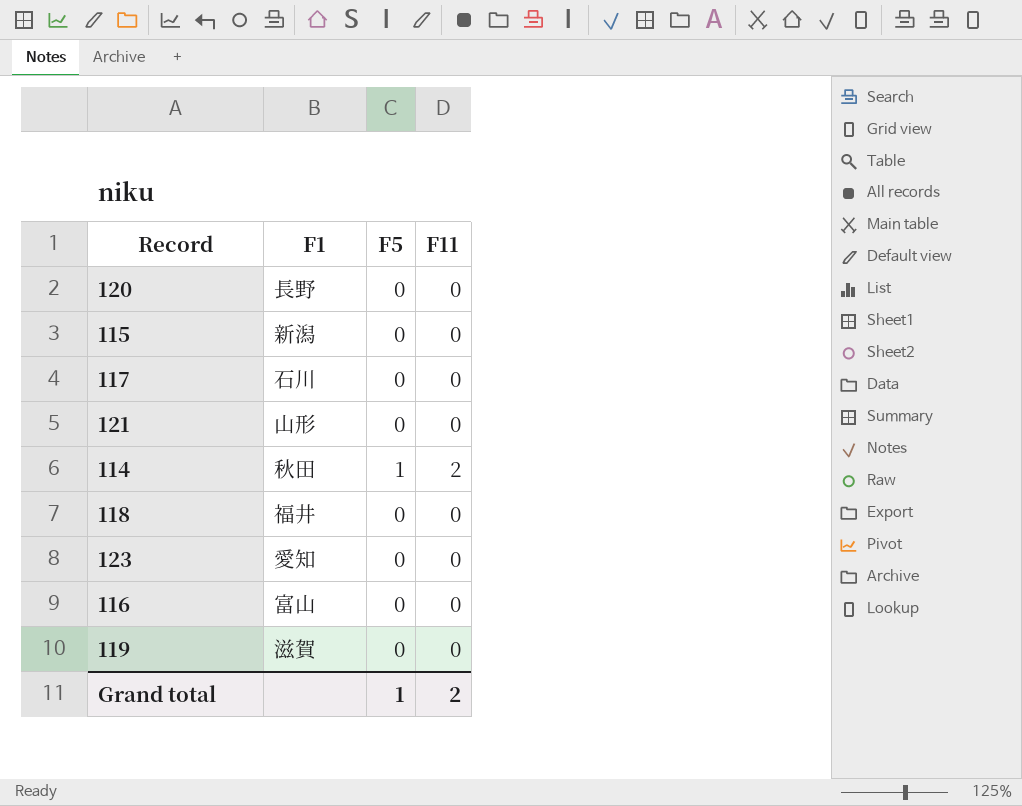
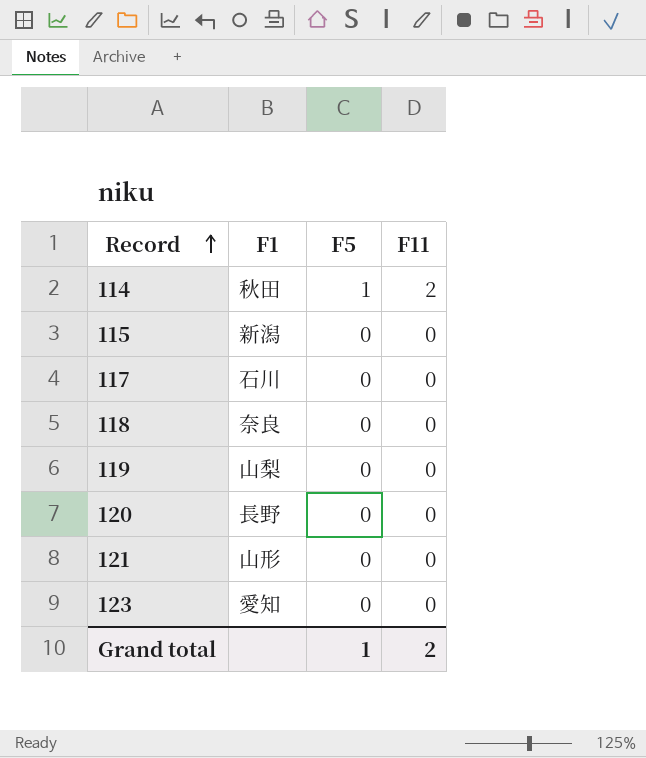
row order: none -> Record ascending
row 116: 富山 | 0 | 0 -> none
118 | F1: 福井 -> 奈良
119 | F1: 滋賀 -> 山梨

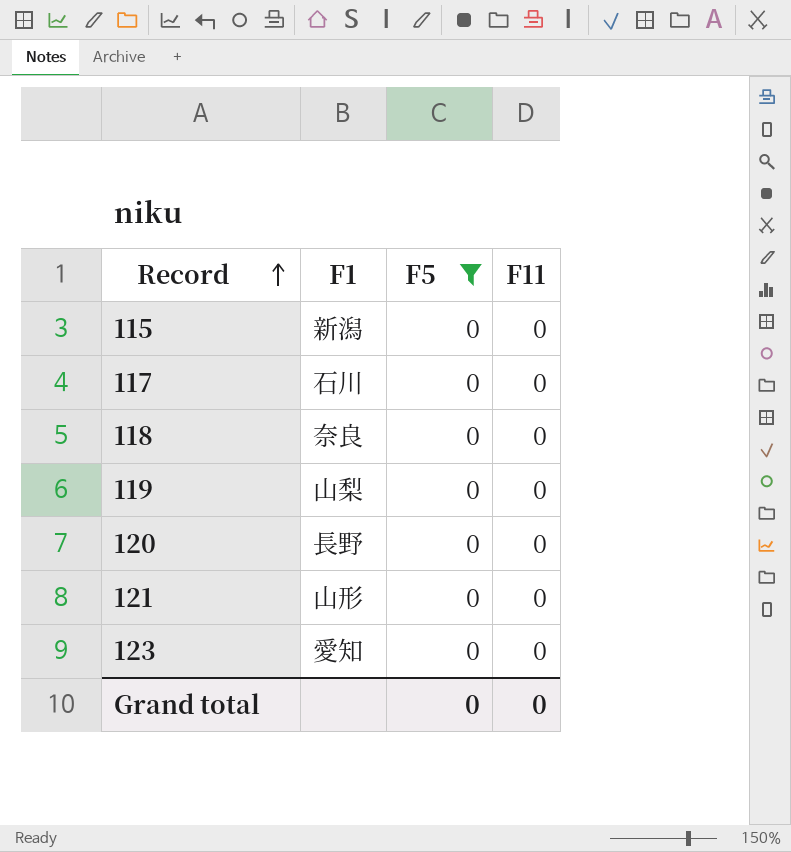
filter: none -> F5 = 0
Grand total | F5: 1 -> 0
Grand total | F11: 2 -> 0

